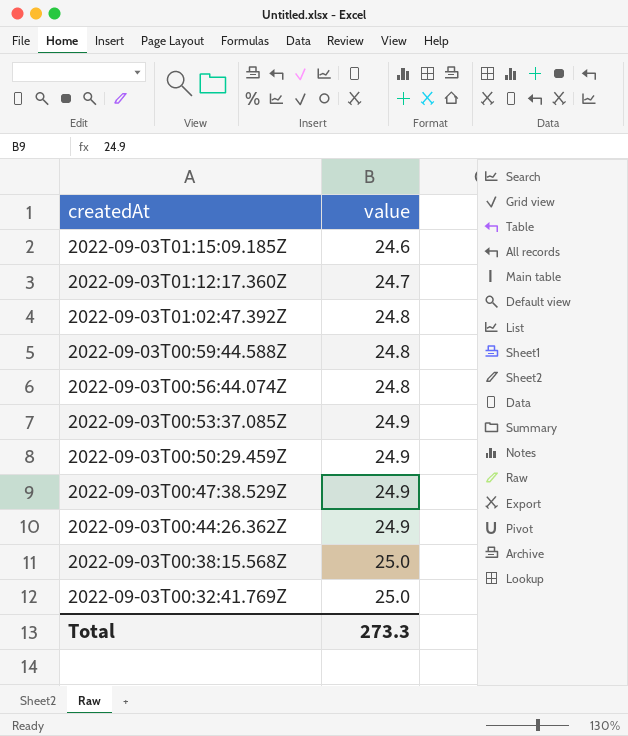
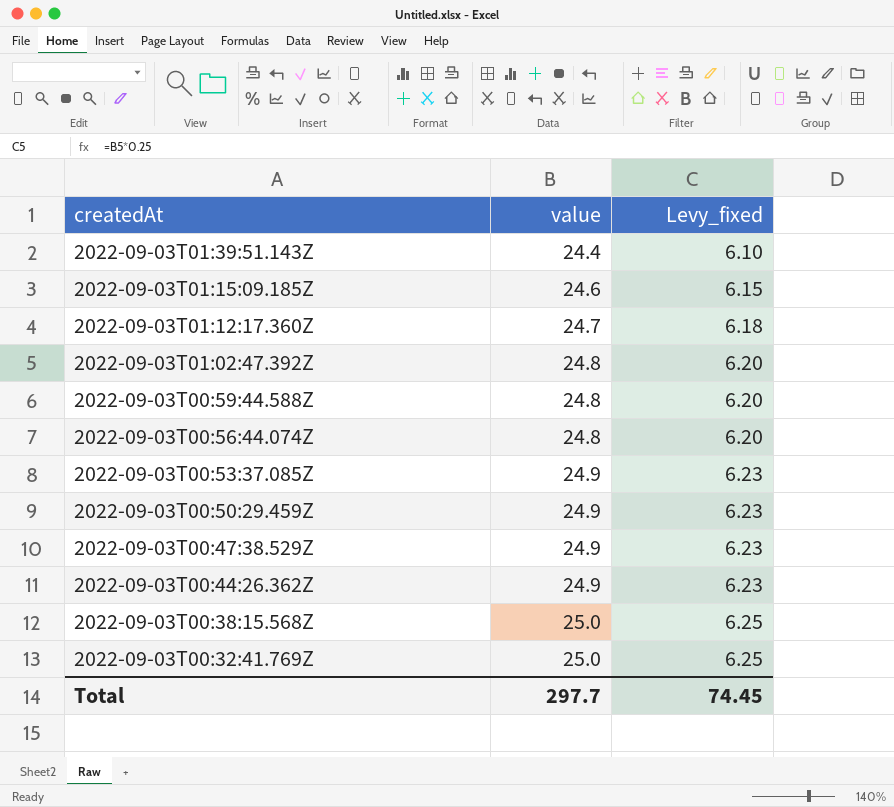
column Levy_fixed | formula: none -> [value] * 0.25
row 2022-09-03T01:39:51.143Z: none -> 24.4 | 6.10
Total | value: 273.3 -> 297.7

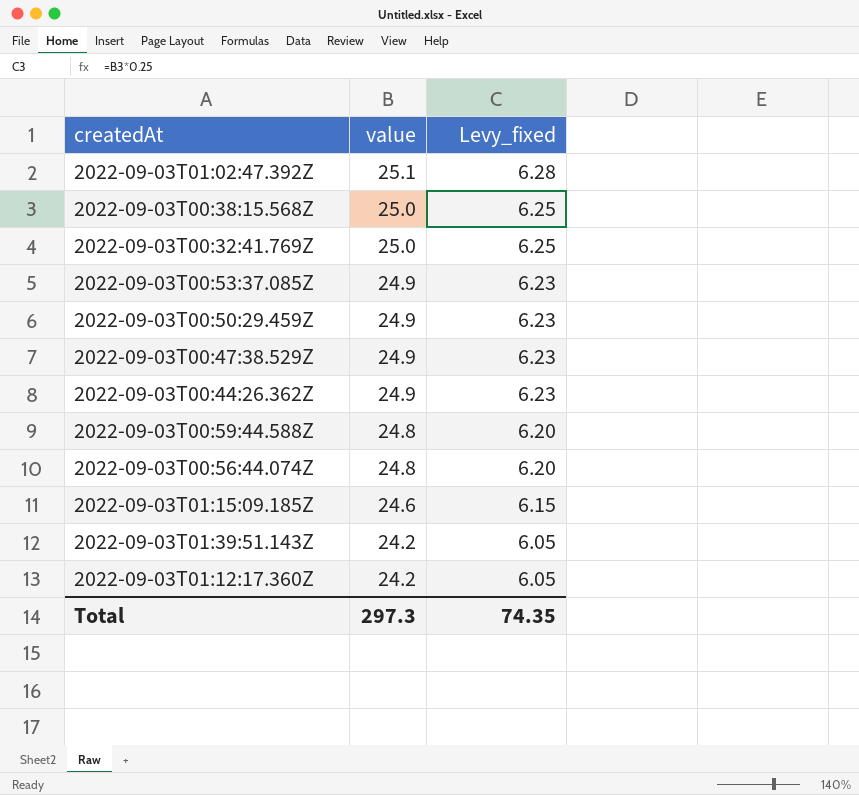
row order: createdAt descending -> value descending
2022-09-03T01:02:47.392Z | value: 24.8 -> 25.1
2022-09-03T01:02:47.392Z | Levy_fixed: 6.20 -> 6.28
2022-09-03T01:39:51.143Z | value: 24.4 -> 24.2
2022-09-03T01:39:51.143Z | Levy_fixed: 6.10 -> 6.05
2022-09-03T01:12:17.360Z | value: 24.7 -> 24.2
2022-09-03T01:12:17.360Z | Levy_fixed: 6.18 -> 6.05
Total | value: 297.7 -> 297.3
Total | Levy_fixed: 74.45 -> 74.35

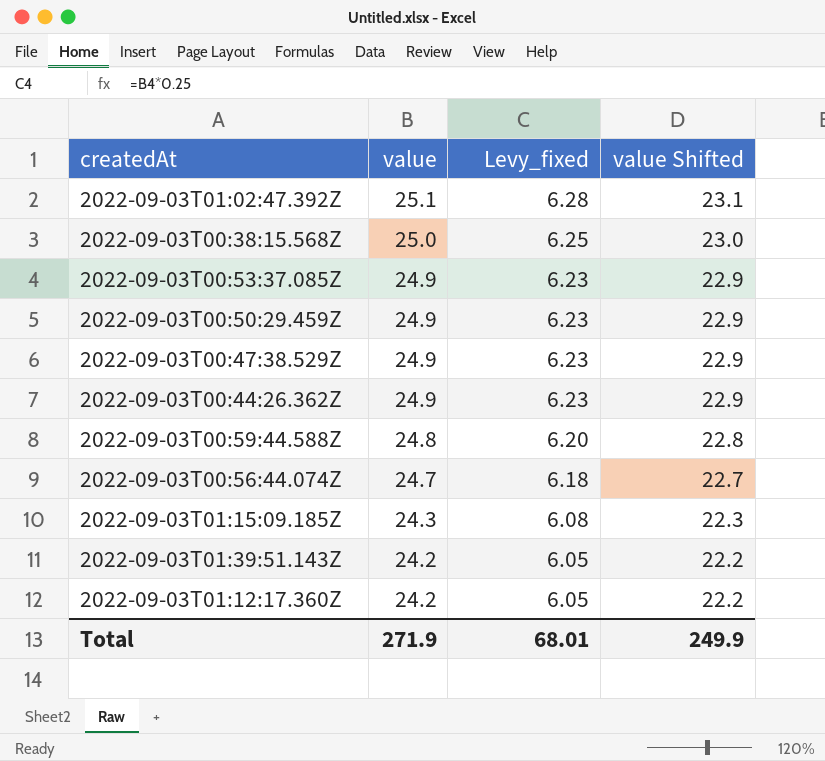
column value Shifted | formula: none -> [value] - 2
row 2022-09-03T00:32:41.769Z: 25.0 | 6.25 -> none
2022-09-03T00:56:44.074Z | value: 24.8 -> 24.7
2022-09-03T00:56:44.074Z | Levy_fixed: 6.20 -> 6.18
2022-09-03T01:15:09.185Z | value: 24.6 -> 24.3
2022-09-03T01:15:09.185Z | Levy_fixed: 6.15 -> 6.08
Total | value: 297.3 -> 271.9
Total | Levy_fixed: 74.35 -> 68.01

